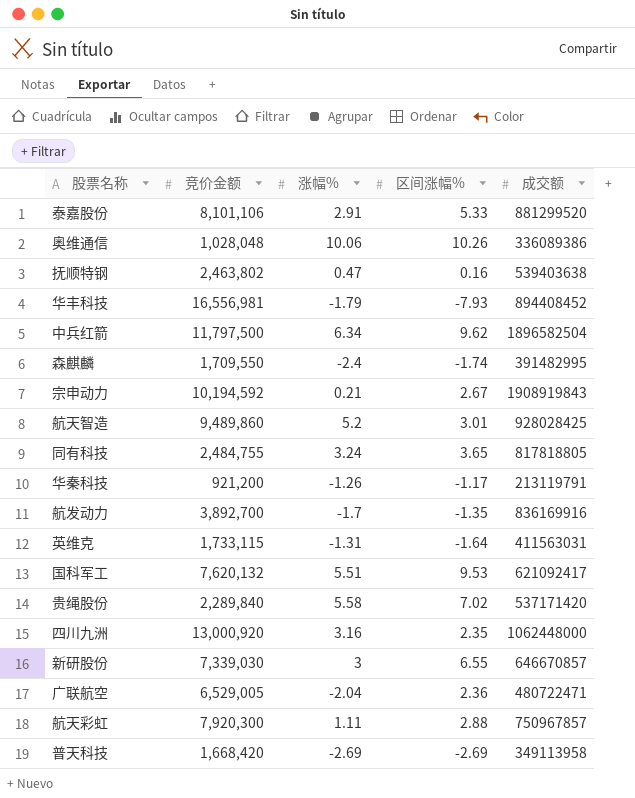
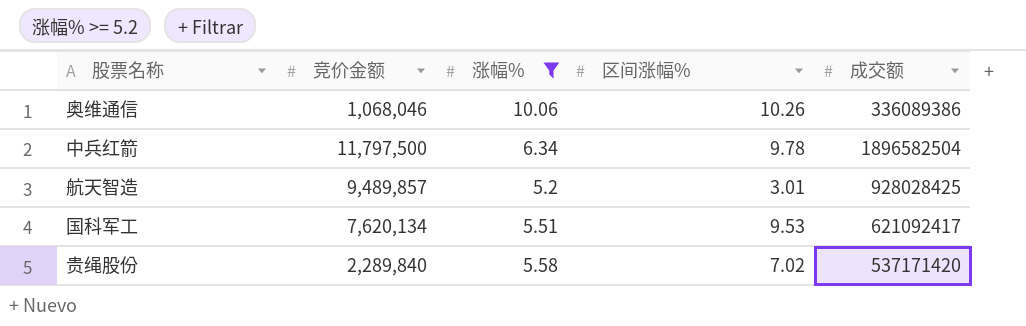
filter: none -> 涨幅% >= 5.2
奥维通信 | 竞价金额: 1,028,048 -> 1,068,046
中兵红箭 | 区间涨幅%: 9.62 -> 9.78
航天智造 | 竞价金额: 9,489,860 -> 9,489,857
国科军工 | 竞价金额: 7,620,132 -> 7,620,134

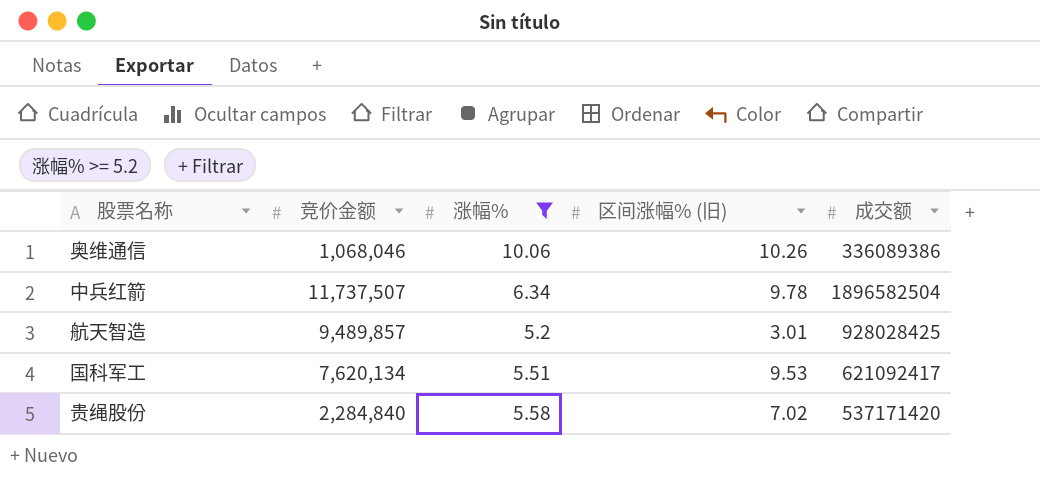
column name: 区间涨幅% -> 区间涨幅% (旧)
中兵红箭 | 竞价金额: 11,797,500 -> 11,737,507
贵绳股份 | 竞价金额: 2,289,840 -> 2,284,840

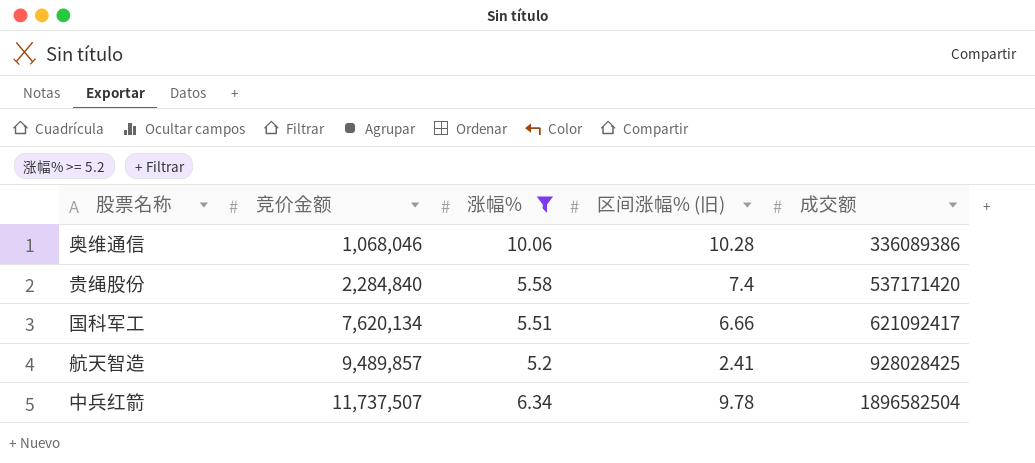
row order: none -> 竞价金额 ascending
奥维通信 | 区间涨幅% (旧): 10.26 -> 10.28
贵绳股份 | 区间涨幅% (旧): 7.02 -> 7.4
国科军工 | 区间涨幅% (旧): 9.53 -> 6.66
航天智造 | 区间涨幅% (旧): 3.01 -> 2.41

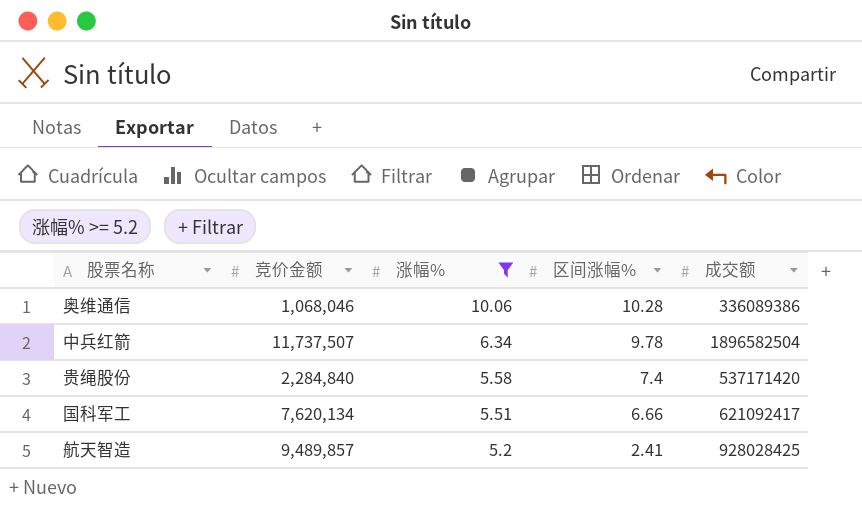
row order: 竞价金额 ascending -> 涨幅% descending
column name: 区间涨幅% (旧) -> 区间涨幅%

